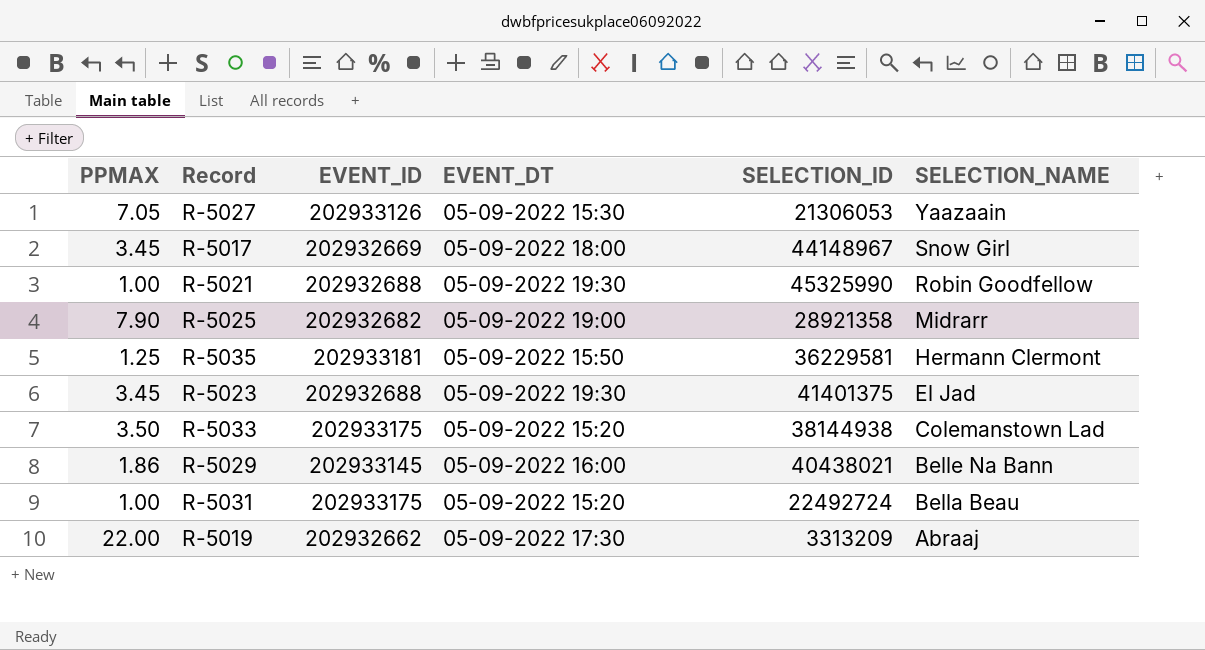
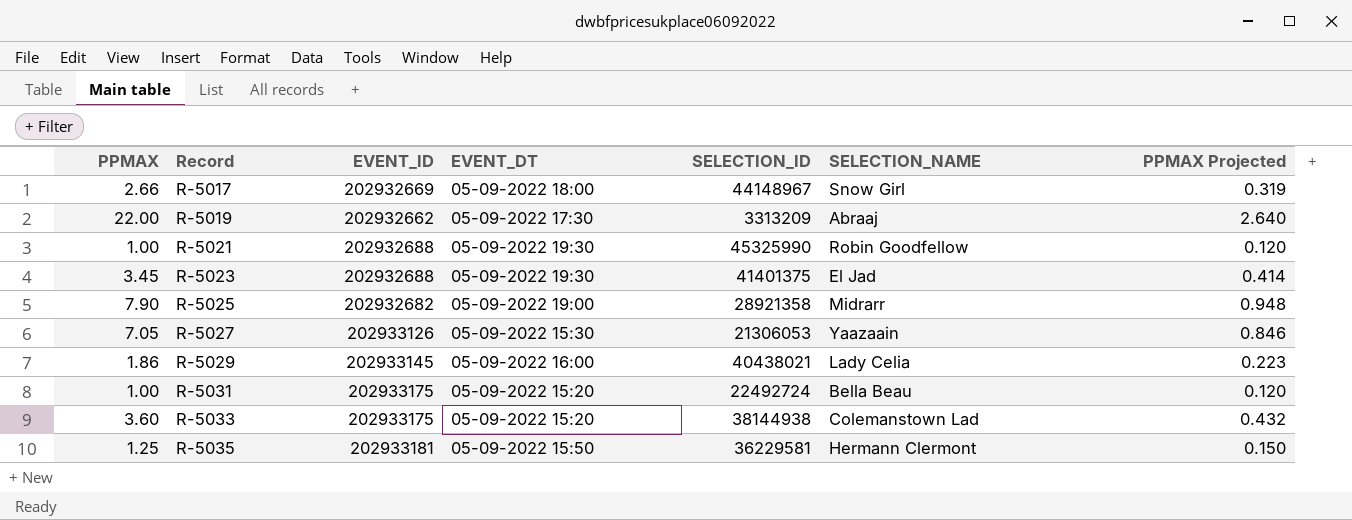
row order: SELECTION_NAME descending -> Record ascending
column PPMAX Projected | formula: none -> [PPMAX] * 0.12
R-5017 | PPMAX: 3.45 -> 2.66
R-5029 | SELECTION_NAME: Belle Na Bann -> Lady Celia
R-5033 | PPMAX: 3.50 -> 3.60

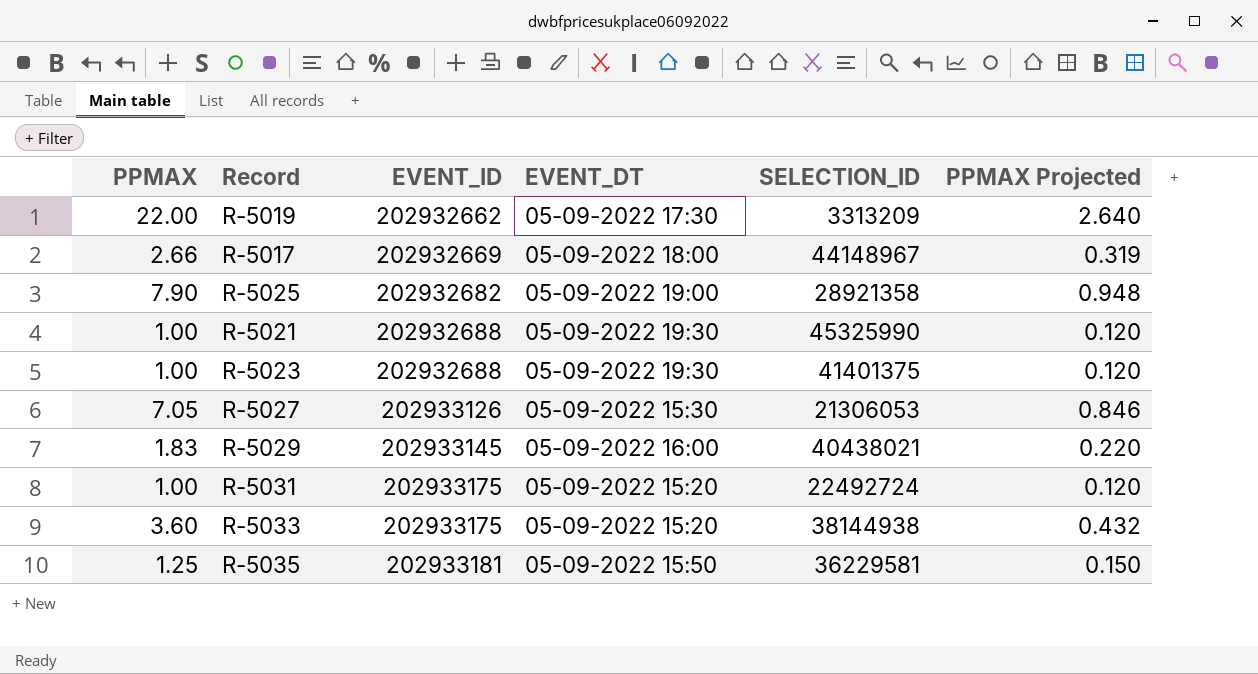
row order: Record ascending -> EVENT_ID ascending
column SELECTION_NAME | position: 6 -> none
R-5023 | PPMAX: 3.45 -> 1.00
R-5023 | PPMAX Projected: 0.414 -> 0.120
R-5029 | PPMAX: 1.86 -> 1.83
R-5029 | PPMAX Projected: 0.223 -> 0.220

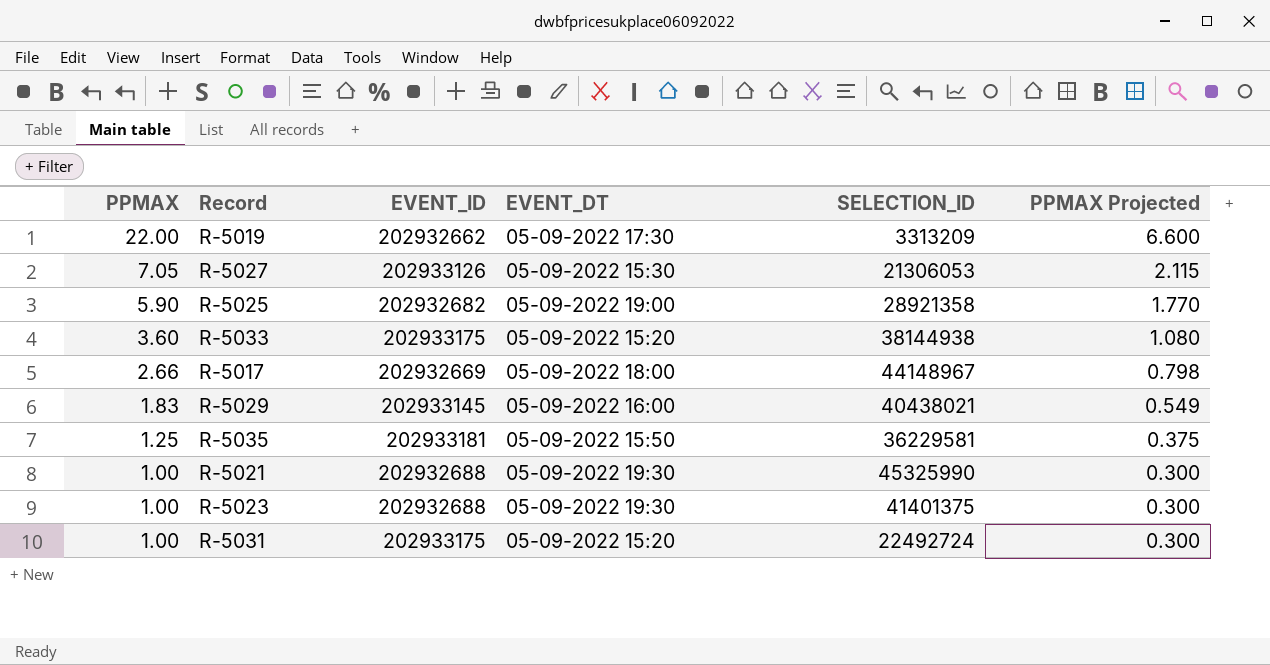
row order: EVENT_ID ascending -> PPMAX descending
column PPMAX Projected | formula: [PPMAX] * 0.12 -> [PPMAX] * 0.3
R-5025 | PPMAX: 7.90 -> 5.90

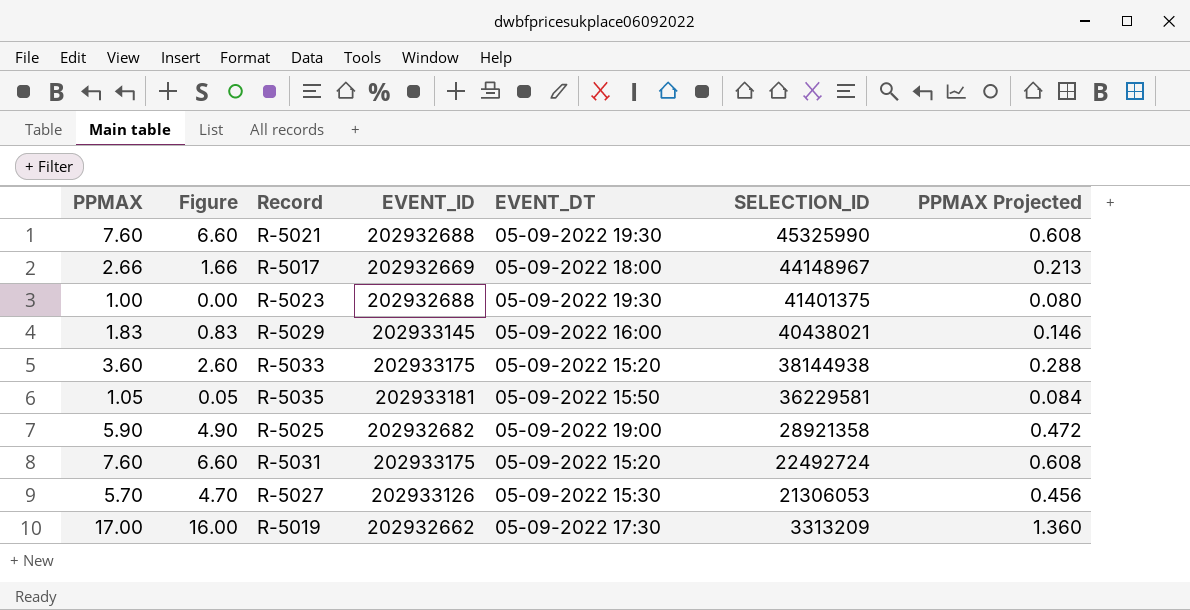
row order: PPMAX descending -> SELECTION_ID descending
column Figure | formula: none -> [PPMAX] - 1
column PPMAX Projected | formula: [PPMAX] * 0.3 -> [PPMAX] * 0.08
R-5021 | PPMAX: 1.00 -> 7.60
R-5035 | PPMAX: 1.25 -> 1.05
R-5031 | PPMAX: 1.00 -> 7.60
R-5027 | PPMAX: 7.05 -> 5.70
R-5019 | PPMAX: 22.00 -> 17.00

